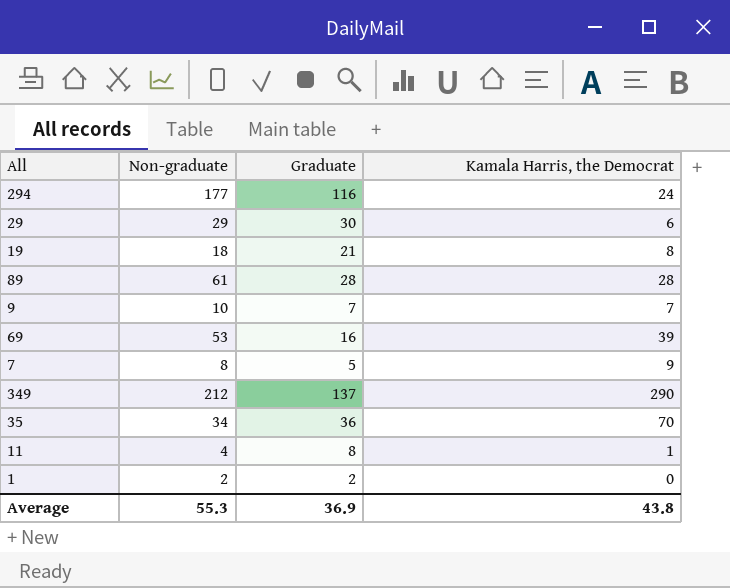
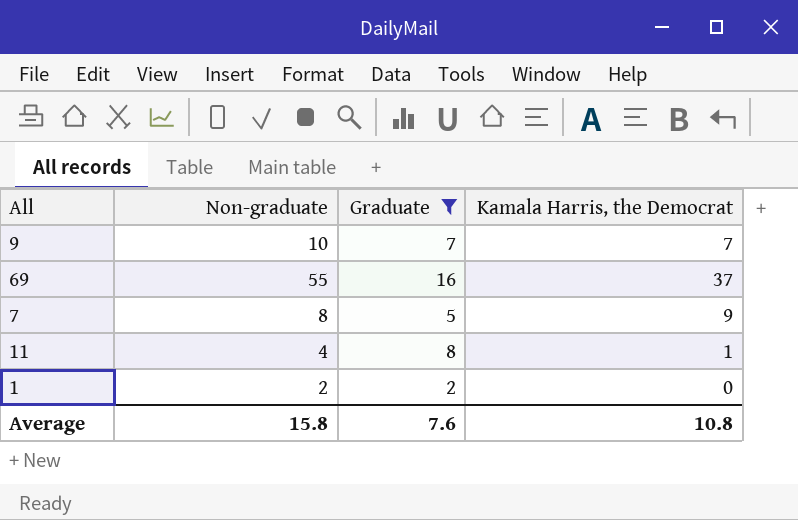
filter: none -> Graduate <= 16
69 | Non-graduate: 53 -> 55
69 | Kamala Harris, the Democrat: 39 -> 37
Average | Non-graduate: 55.3 -> 15.8
Average | Graduate: 36.9 -> 7.6
Average | Kamala Harris, the Democrat: 43.8 -> 10.8

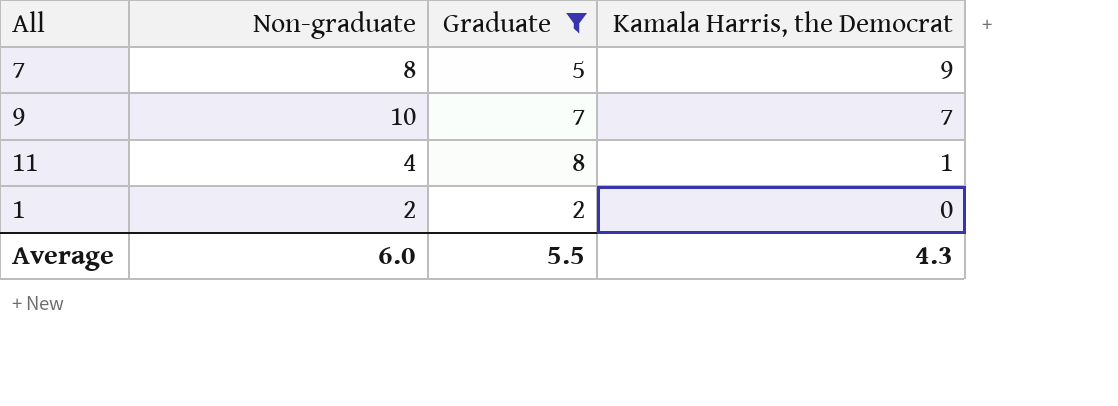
row order: none -> Kamala Harris, the Democrat descending
row 69: 55 | 16 | 37 -> none
Average | Non-graduate: 15.8 -> 6.0
Average | Graduate: 7.6 -> 5.5
Average | Kamala Harris, the Democrat: 10.8 -> 4.3

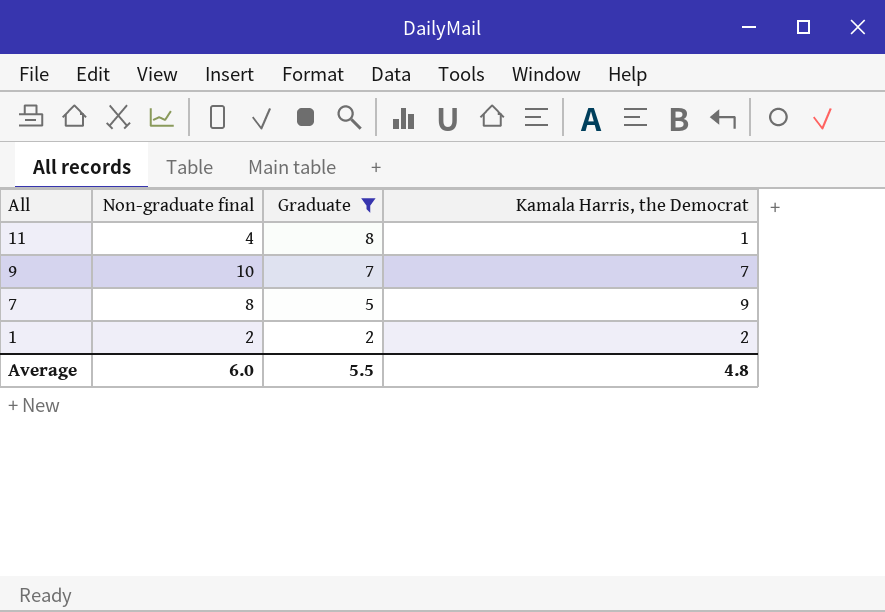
row order: Kamala Harris, the Democrat descending -> All descending
column name: Non-graduate -> Non-graduate final
1 | Kamala Harris, the Democrat: 0 -> 2
Average | Kamala Harris, the Democrat: 4.3 -> 4.8

